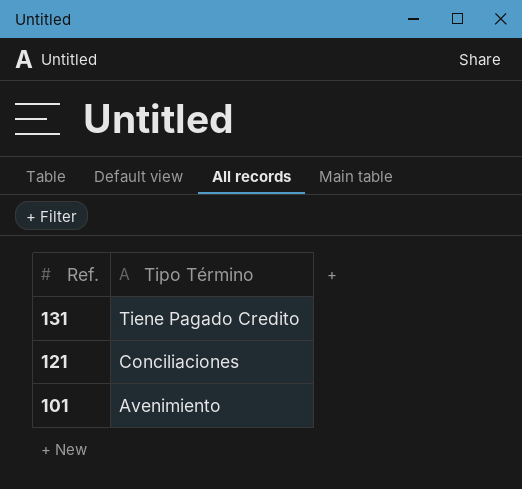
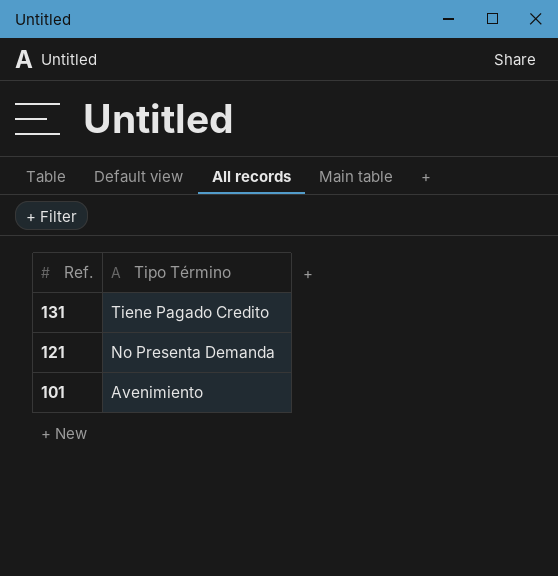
121 | Tipo Término: Conciliaciones -> No Presenta Demanda

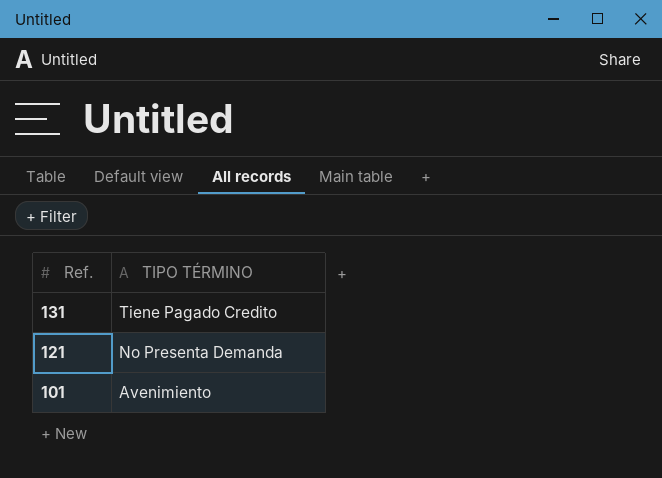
column name: Tipo Término -> TIPO TÉRMINO

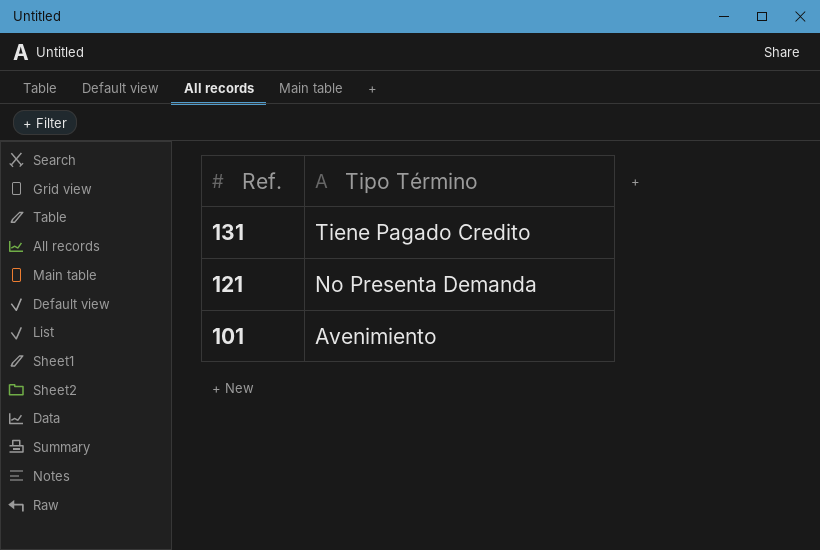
column name: TIPO TÉRMINO -> Tipo Término

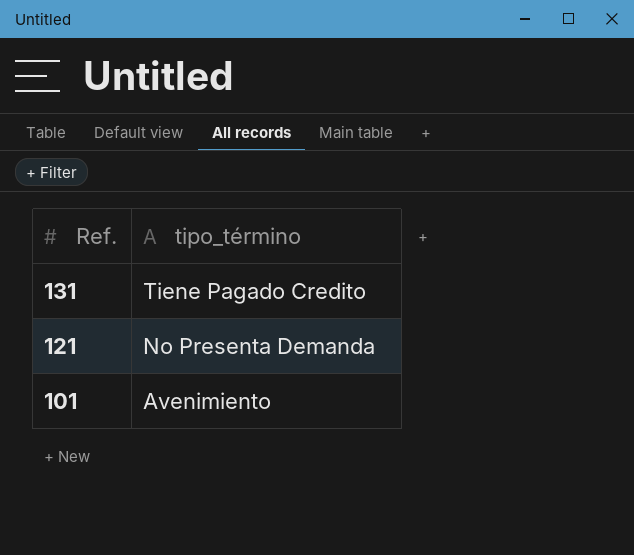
column name: Tipo Término -> tipo_término

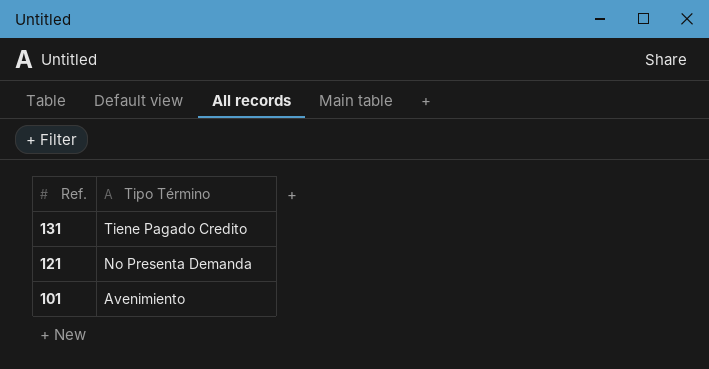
column name: tipo_término -> Tipo Término

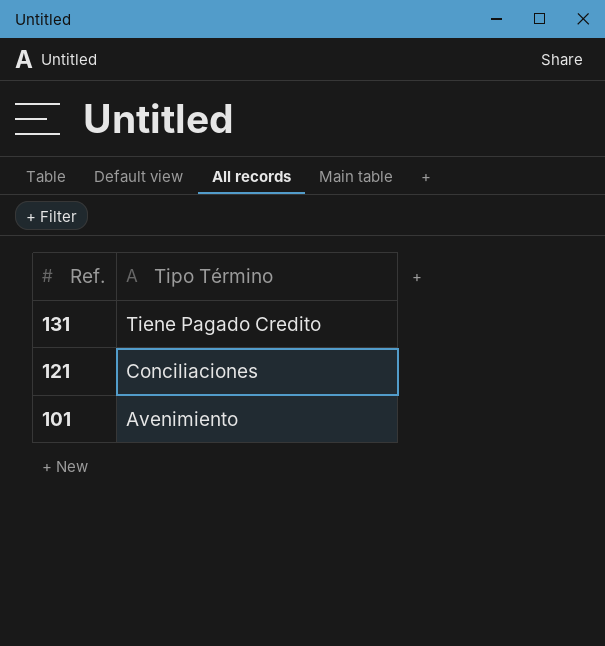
121 | Tipo Término: No Presenta Demanda -> Conciliaciones

